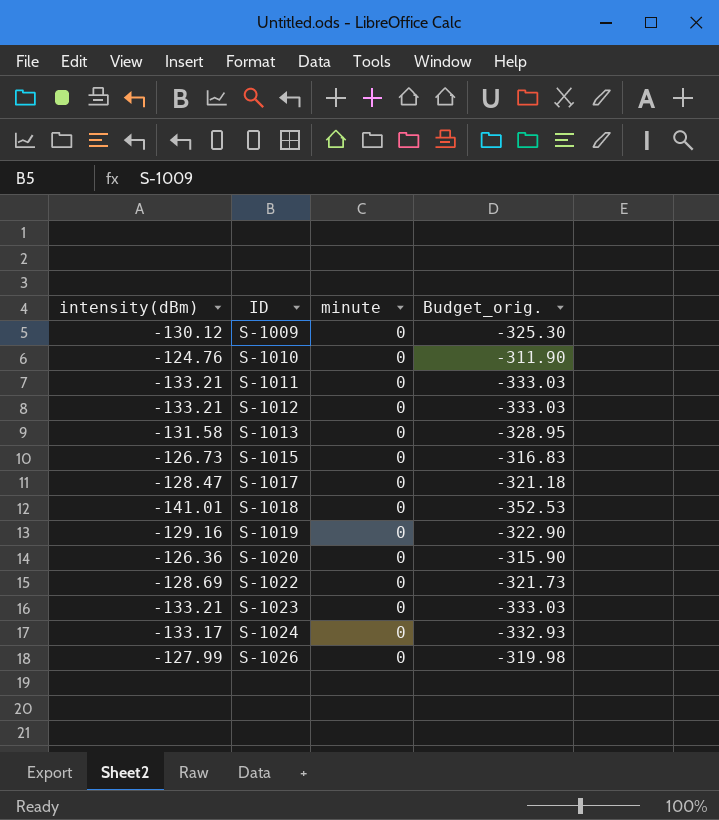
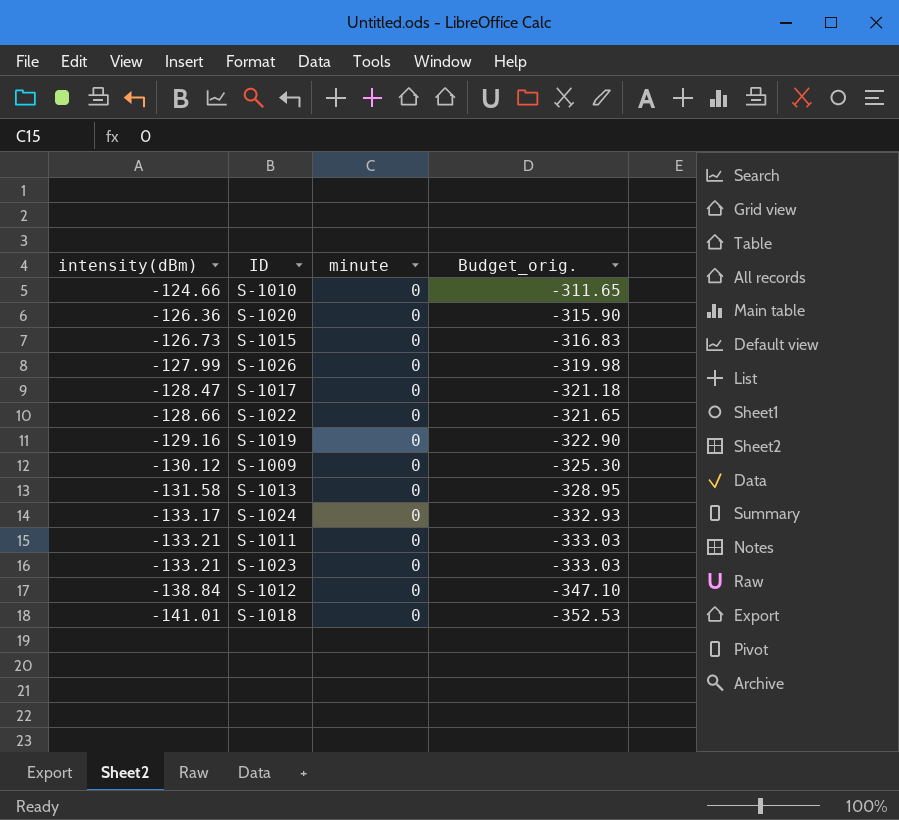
row order: ID ascending -> intensity(dBm) descending
S-1010 | intensity(dBm): -124.76 -> -124.66
S-1010 | Budget_orig.: -311.90 -> -311.65
S-1022 | intensity(dBm): -128.69 -> -128.66
S-1022 | Budget_orig.: -321.73 -> -321.65
S-1012 | intensity(dBm): -133.21 -> -138.84
S-1012 | Budget_orig.: -333.03 -> -347.10

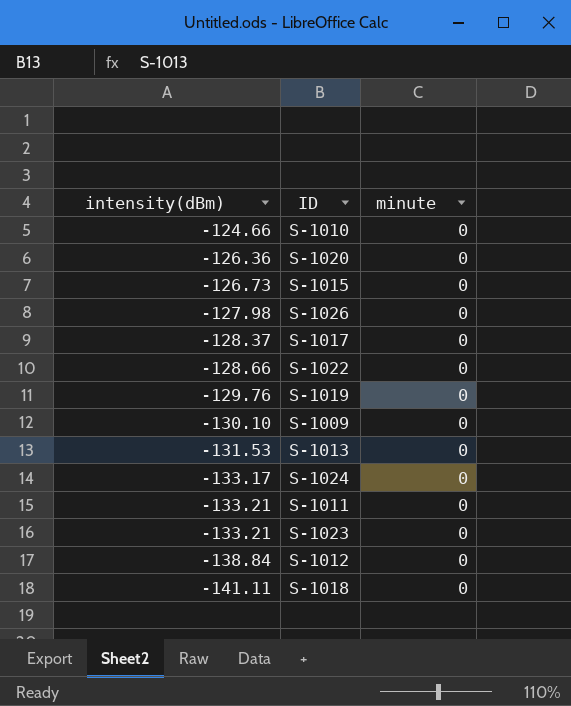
column Budget_orig. | formula: [intensity(dBm)] * 2.5 -> none
S-1026 | intensity(dBm): -127.99 -> -127.98
S-1017 | intensity(dBm): -128.47 -> -128.37
S-1019 | intensity(dBm): -129.16 -> -129.76
S-1009 | intensity(dBm): -130.12 -> -130.10
S-1013 | intensity(dBm): -131.58 -> -131.53
S-1018 | intensity(dBm): -141.01 -> -141.11

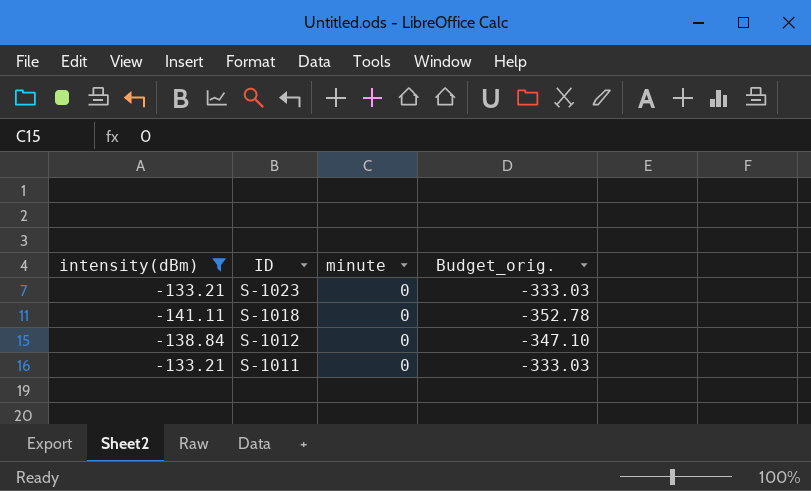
filter: none -> intensity(dBm) <= -133.21
row order: intensity(dBm) descending -> ID descending
column Budget_orig. | formula: none -> [intensity(dBm)] * 2.5

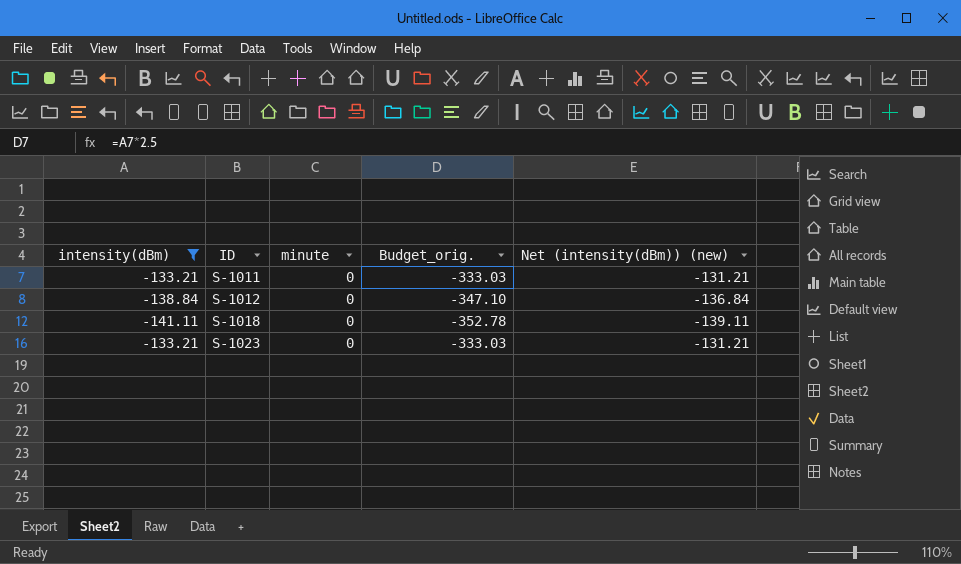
row order: ID descending -> ID ascending
column Net (intensity(dBm)) (new) | formula: none -> [intensity(dBm)] + 2

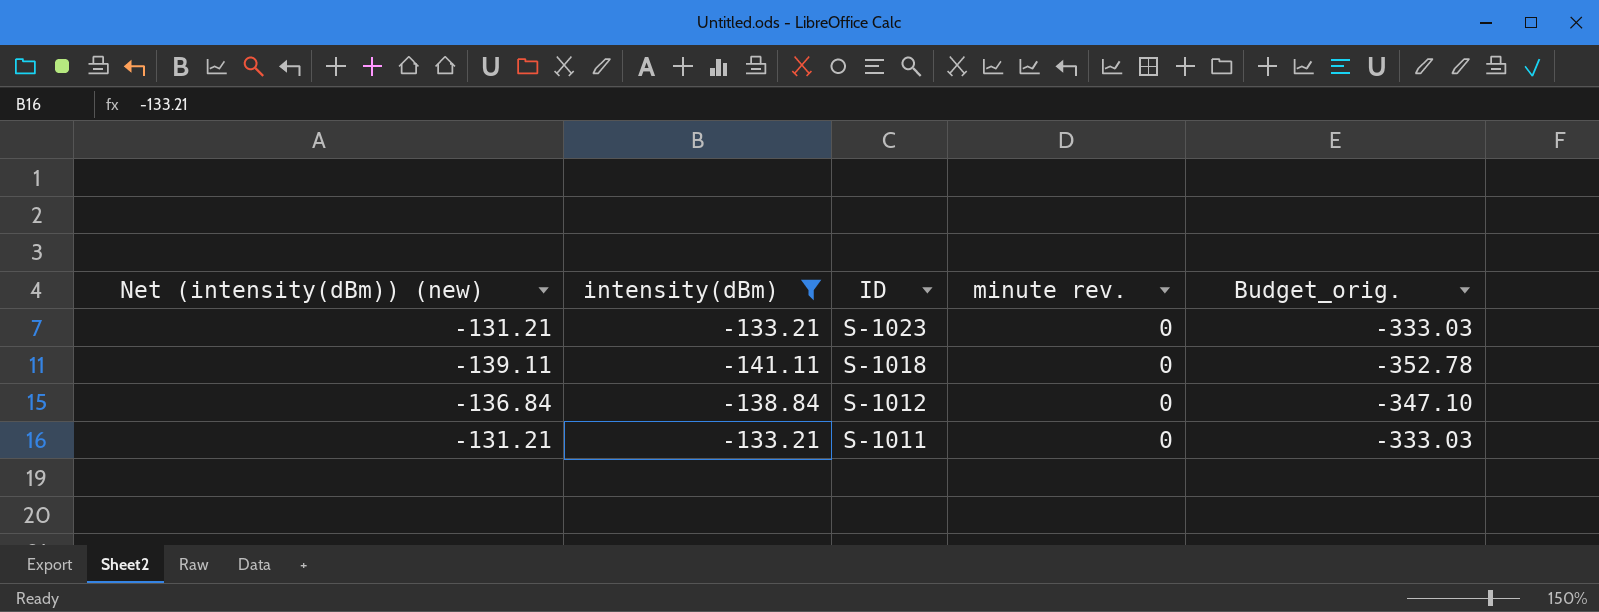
row order: ID ascending -> ID descending
column Net (intensity(dBm)) (new) | position: 5 -> 1
column name: minute -> minute rev.

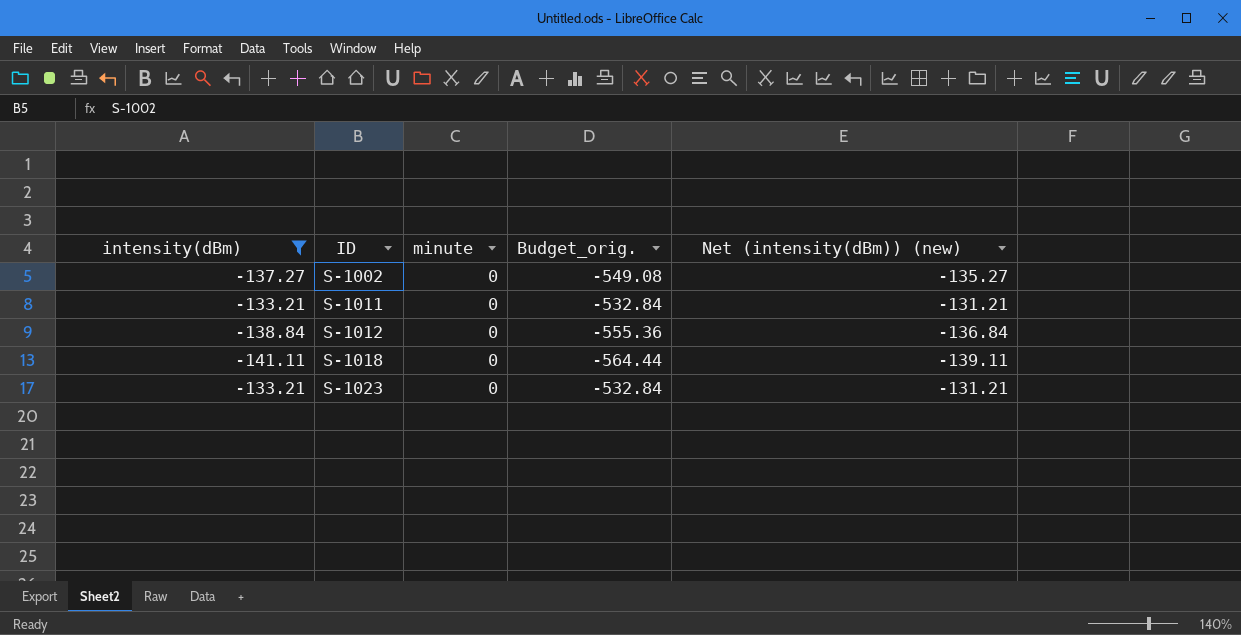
row order: ID descending -> ID ascending
column name: minute rev. -> minute
column Budget_orig. | formula: [intensity(dBm)] * 2.5 -> [intensity(dBm)] * 4
column Net (intensity(dBm)) (new) | position: 1 -> 5
row S-1002: none -> -137.27 | 0 | -549.08 | -135.27

